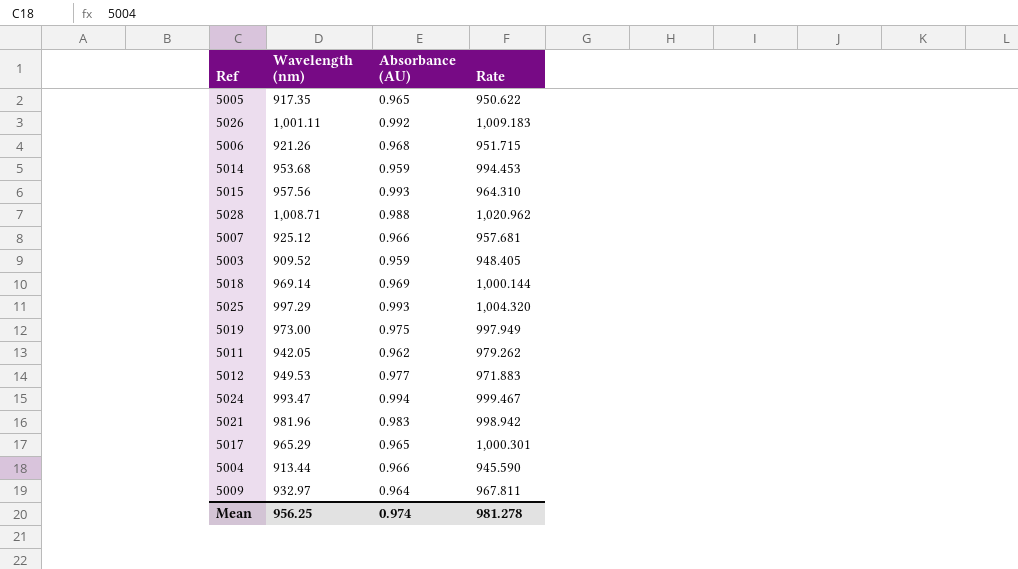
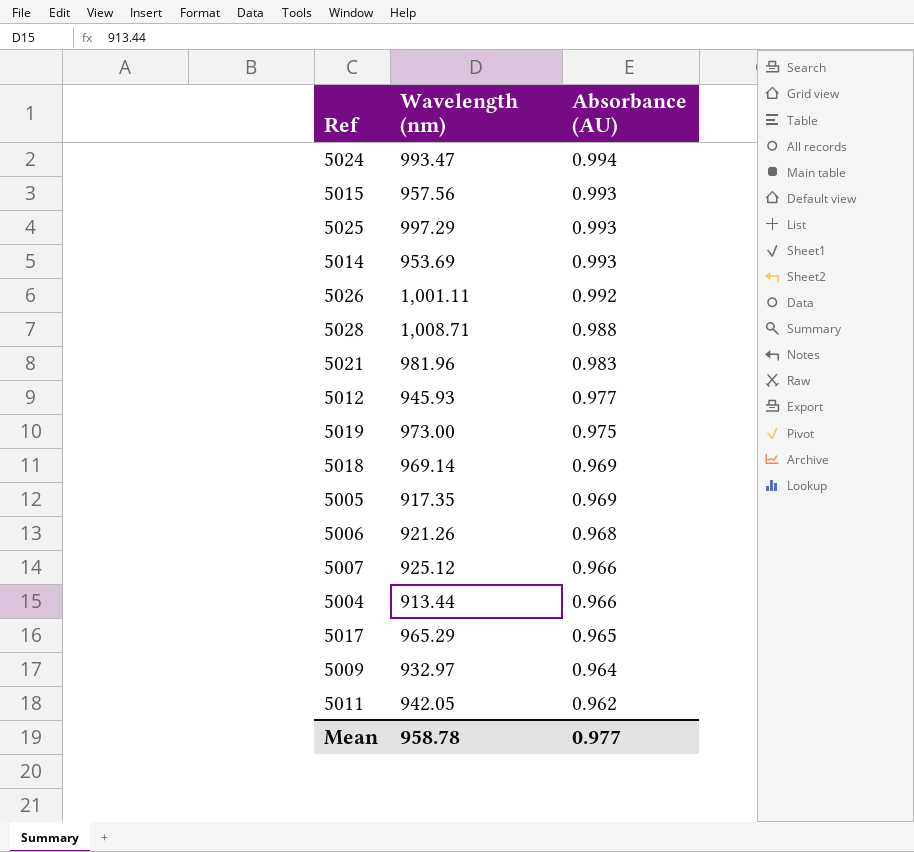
row order: none -> Absorbance (AU) descending
column Rate | formula: [Wavelength (nm)] / [Absorbance (AU)] -> none
row 5003: 909.52 | 0.959 | 948.405 -> none
5014 | Wavelength (nm): 953.68 -> 953.69
5014 | Absorbance (AU): 0.959 -> 0.993
5012 | Wavelength (nm): 949.53 -> 945.93
5005 | Absorbance (AU): 0.965 -> 0.969
Mean | Wavelength (nm): 956.25 -> 958.78
Mean | Absorbance (AU): 0.974 -> 0.977

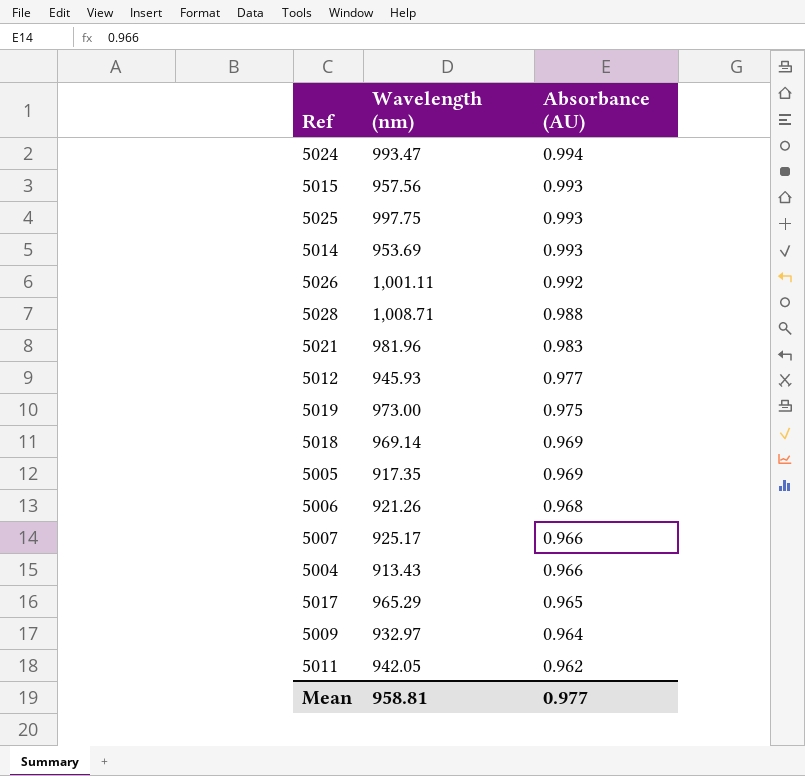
5025 | Wavelength (nm): 997.29 -> 997.75
5007 | Wavelength (nm): 925.12 -> 925.17
5004 | Wavelength (nm): 913.44 -> 913.43
Mean | Wavelength (nm): 958.78 -> 958.81

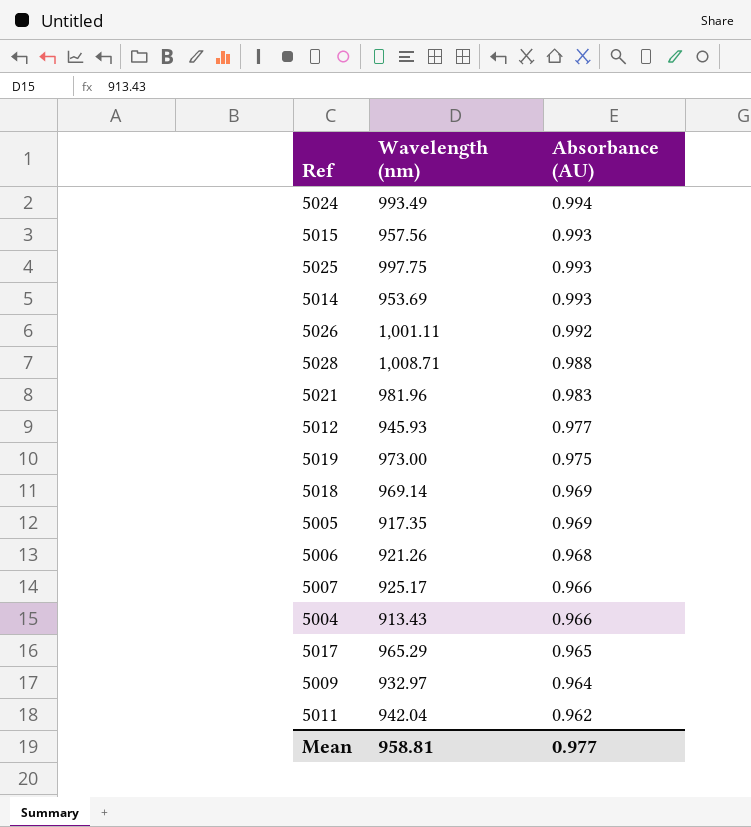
5024 | Wavelength (nm): 993.47 -> 993.49
5011 | Wavelength (nm): 942.05 -> 942.04

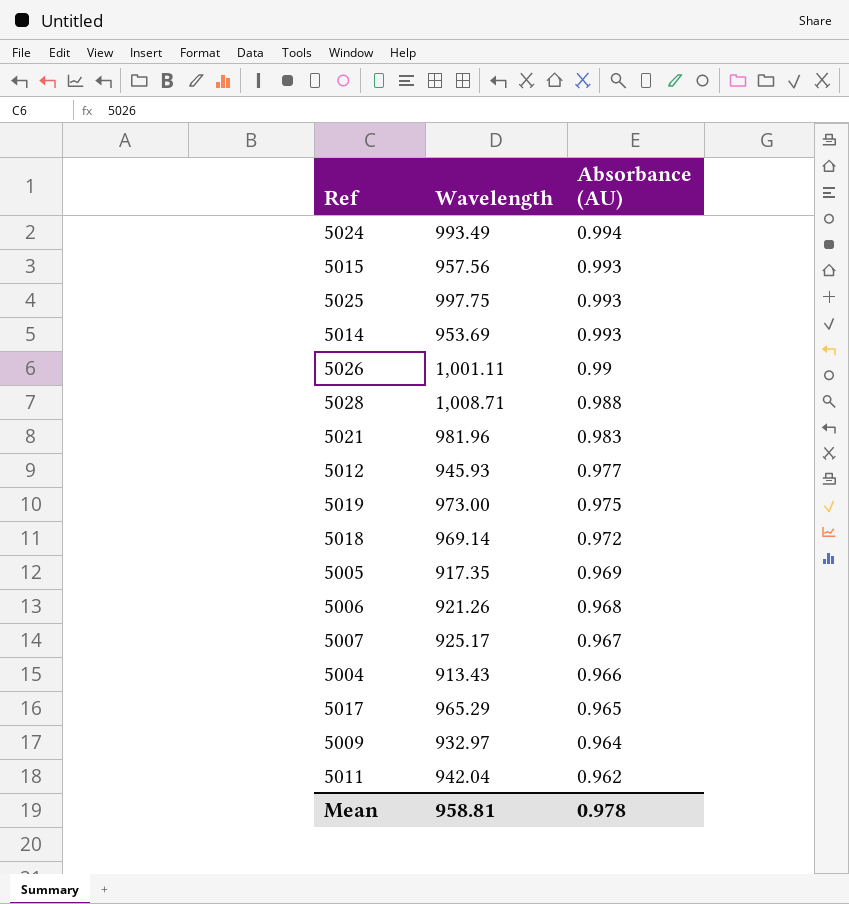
column name: Wavelength (nm) -> Wavelength
5026 | Absorbance (AU): 0.992 -> 0.99
5018 | Absorbance (AU): 0.969 -> 0.972
5007 | Absorbance (AU): 0.966 -> 0.967
Mean | Absorbance (AU): 0.977 -> 0.978

